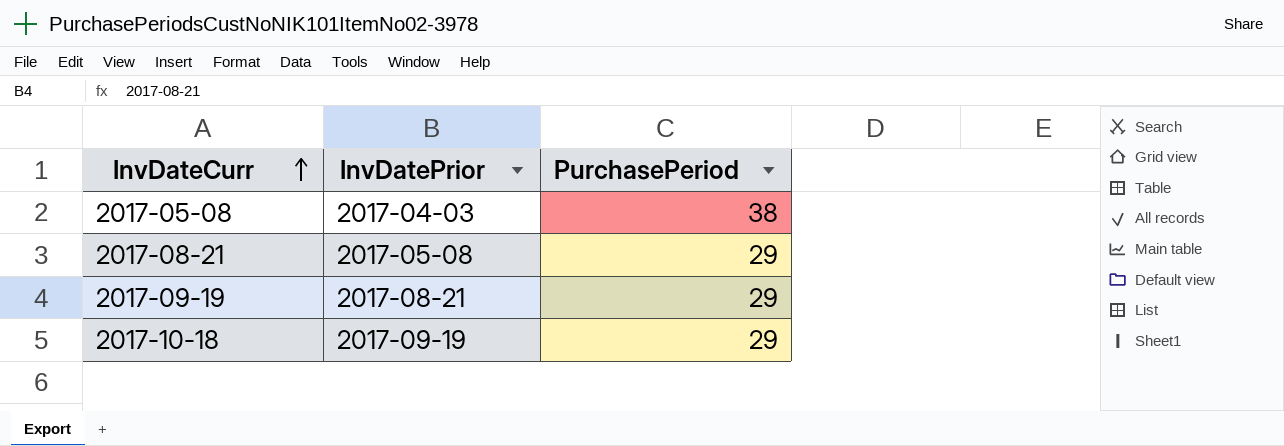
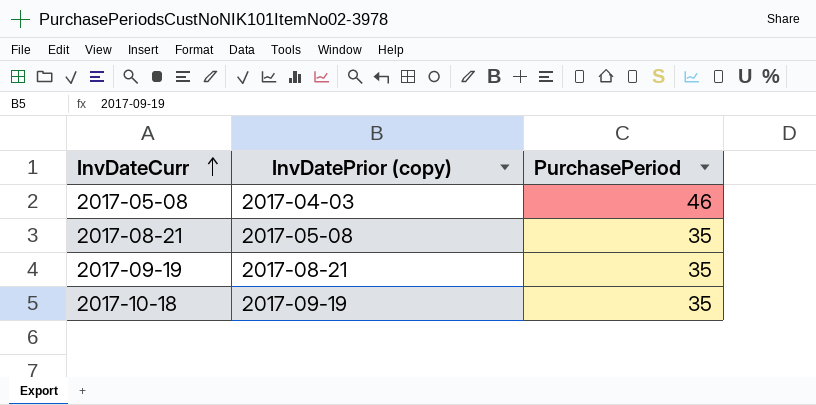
column name: InvDatePrior -> InvDatePrior (copy)
2017-05-08 | PurchasePeriod: 38 -> 46
2017-08-21 | PurchasePeriod: 29 -> 35
2017-09-19 | PurchasePeriod: 29 -> 35
2017-10-18 | PurchasePeriod: 29 -> 35

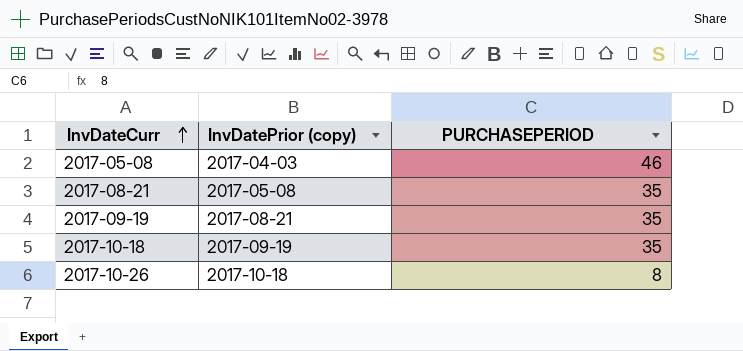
column name: PurchasePeriod -> PURCHASEPERIOD
row 2017-10-26: none -> 2017-10-18 | 8

